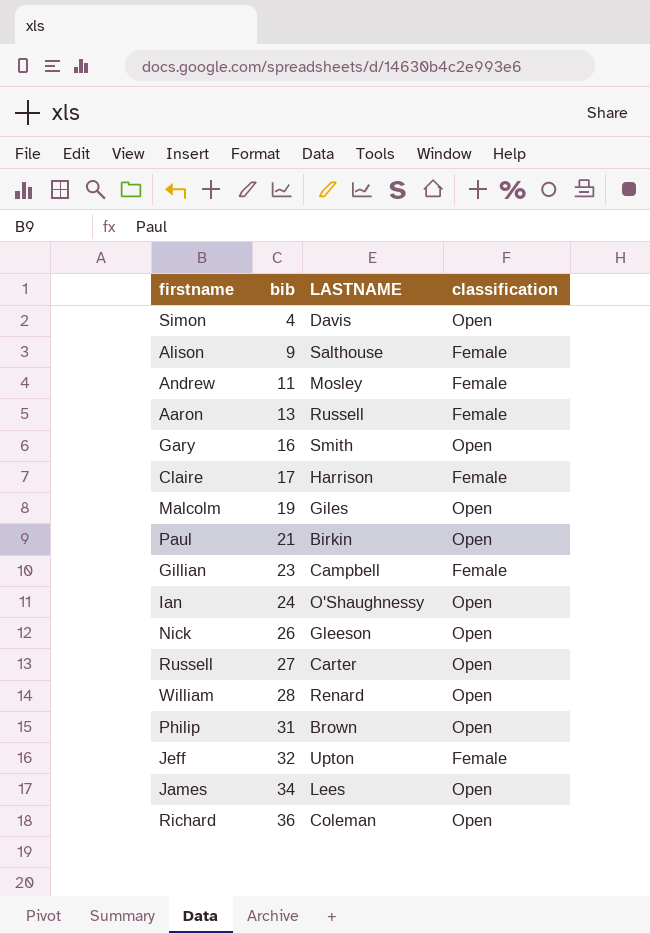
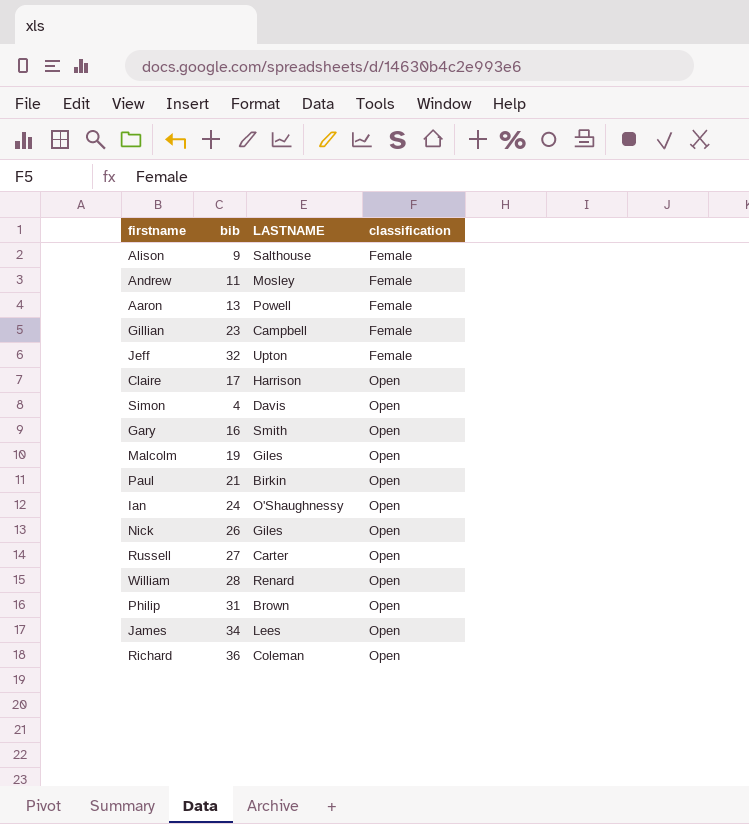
row order: bib ascending -> classification ascending
Aaron | LASTNAME: Russell -> Powell
Claire | classification: Female -> Open
Nick | LASTNAME: Gleeson -> Giles

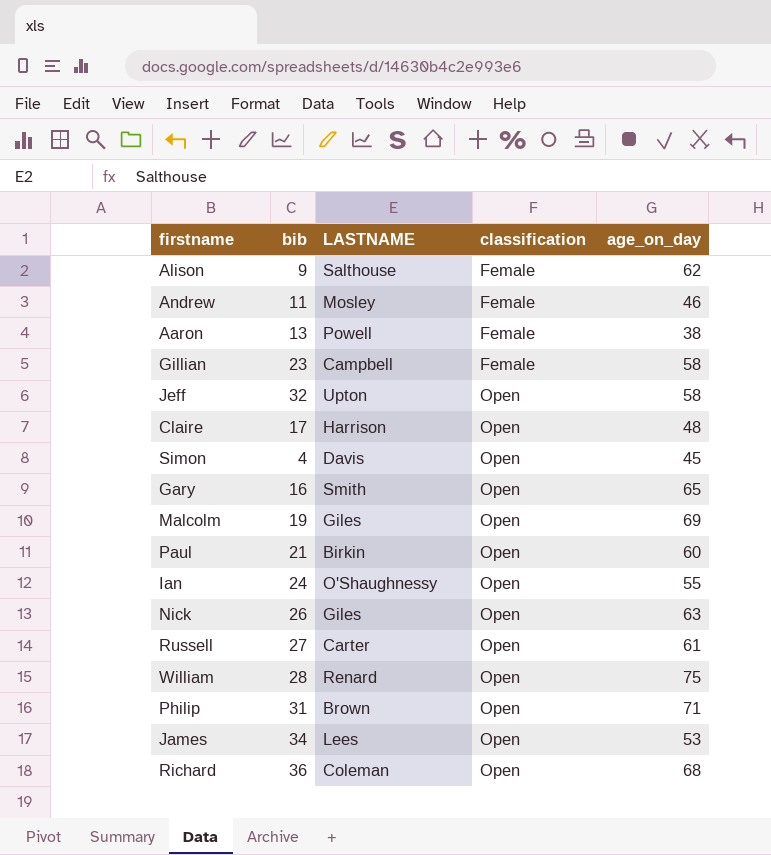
column age_on_day | position: none -> 5
Jeff | classification: Female -> Open

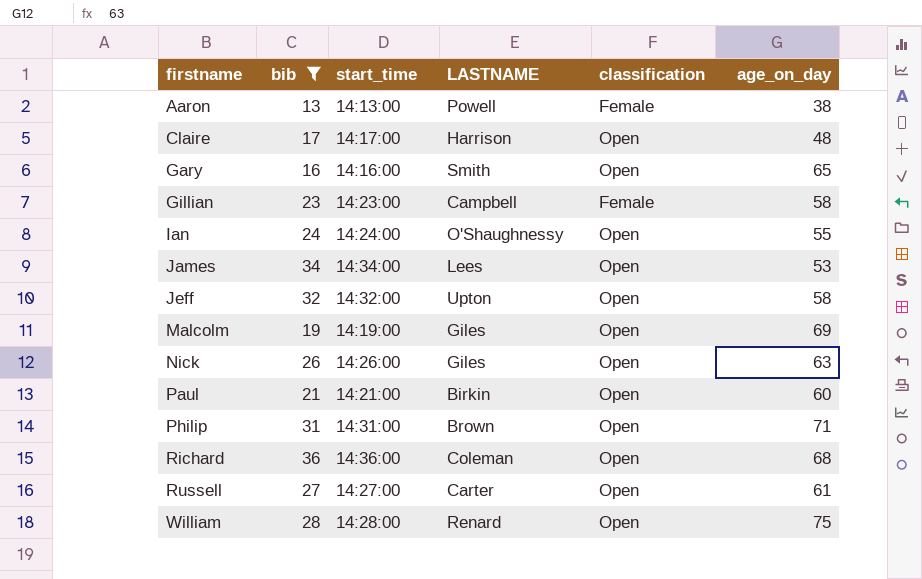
filter: none -> bib >= 13
row order: classification ascending -> firstname ascending
column start_time | position: none -> 3

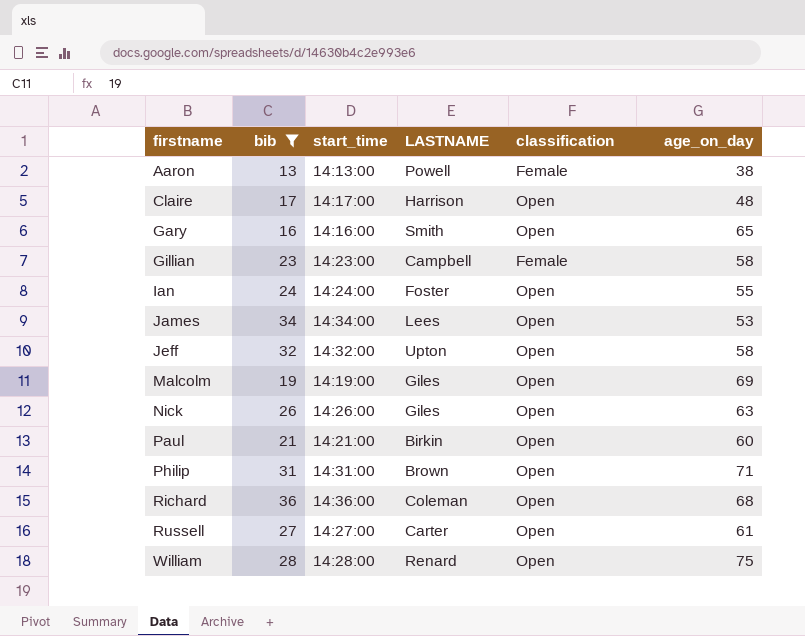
Ian | LASTNAME: O'Shaughnessy -> Foster

